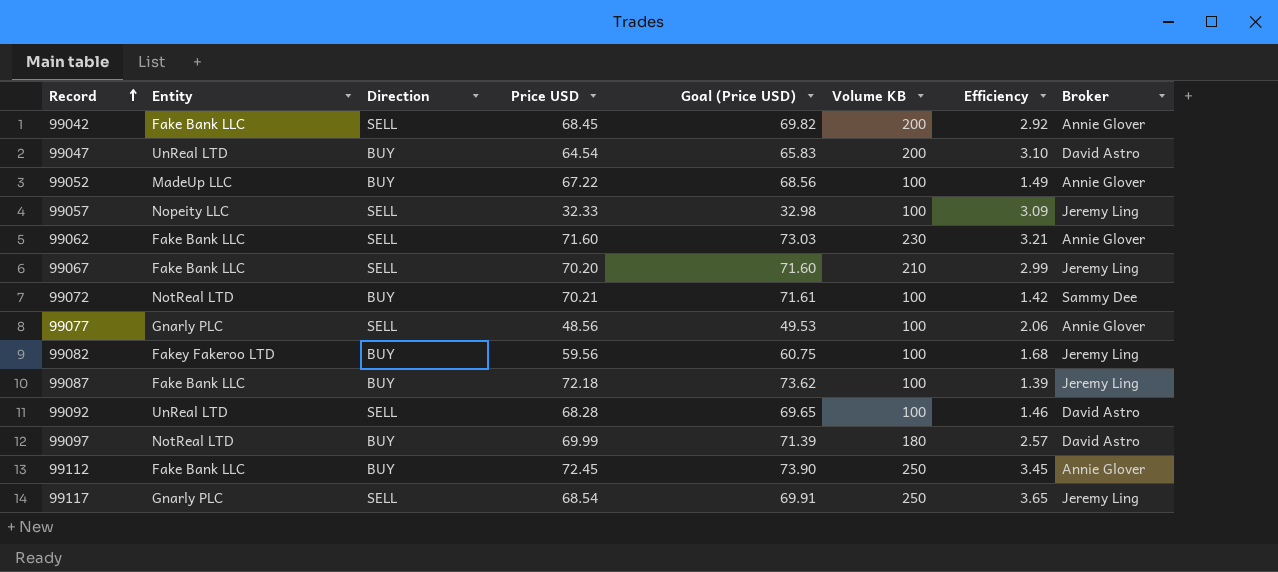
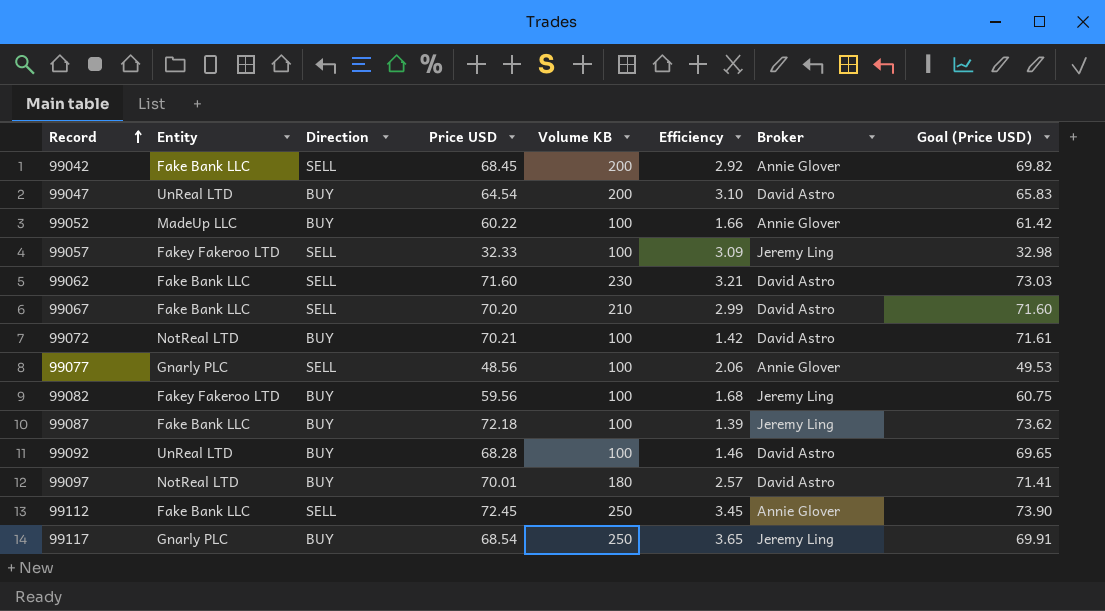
column Goal (Price USD) | position: 5 -> 8
99052 | Price USD: 67.22 -> 60.22
99052 | Efficiency: 1.49 -> 1.66
99052 | Goal (Price USD): 68.56 -> 61.42
99057 | Entity: Nopeity LLC -> Fakey Fakeroo LTD
99062 | Broker: Annie Glover -> David Astro
99067 | Broker: Jeremy Ling -> David Astro
99072 | Broker: Sammy Dee -> David Astro
99092 | Direction: SELL -> BUY
99097 | Price USD: 69.99 -> 70.01
99097 | Goal (Price USD): 71.39 -> 71.41
99112 | Direction: BUY -> SELL
99117 | Direction: SELL -> BUY

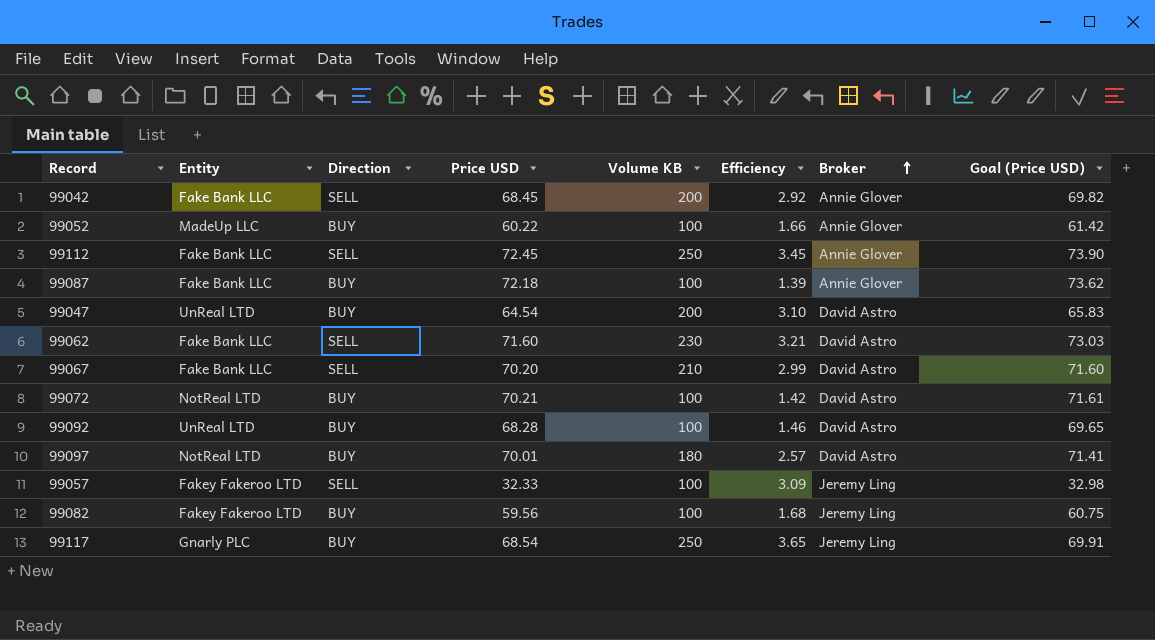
row order: Record ascending -> Broker ascending
row 99077: Gnarly PLC | SELL | 48.56 | 100 | 2.06 | Annie Glover | 49.53 -> none
99087 | Broker: Jeremy Ling -> Annie Glover

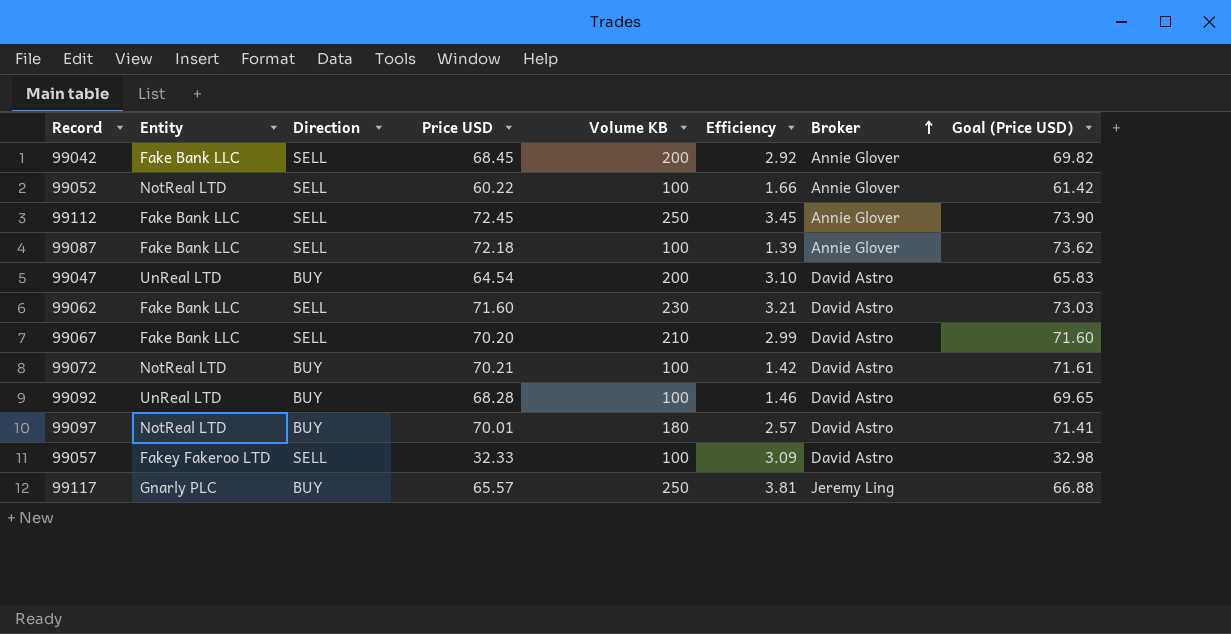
row 99082: Fakey Fakeroo LTD | BUY | 59.56 | 100 | 1.68 | Jeremy Ling | 60.75 -> none
99052 | Entity: MadeUp LLC -> NotReal LTD
99052 | Direction: BUY -> SELL
99087 | Direction: BUY -> SELL
99057 | Broker: Jeremy Ling -> David Astro
99117 | Price USD: 68.54 -> 65.57
99117 | Efficiency: 3.65 -> 3.81
99117 | Goal (Price USD): 69.91 -> 66.88

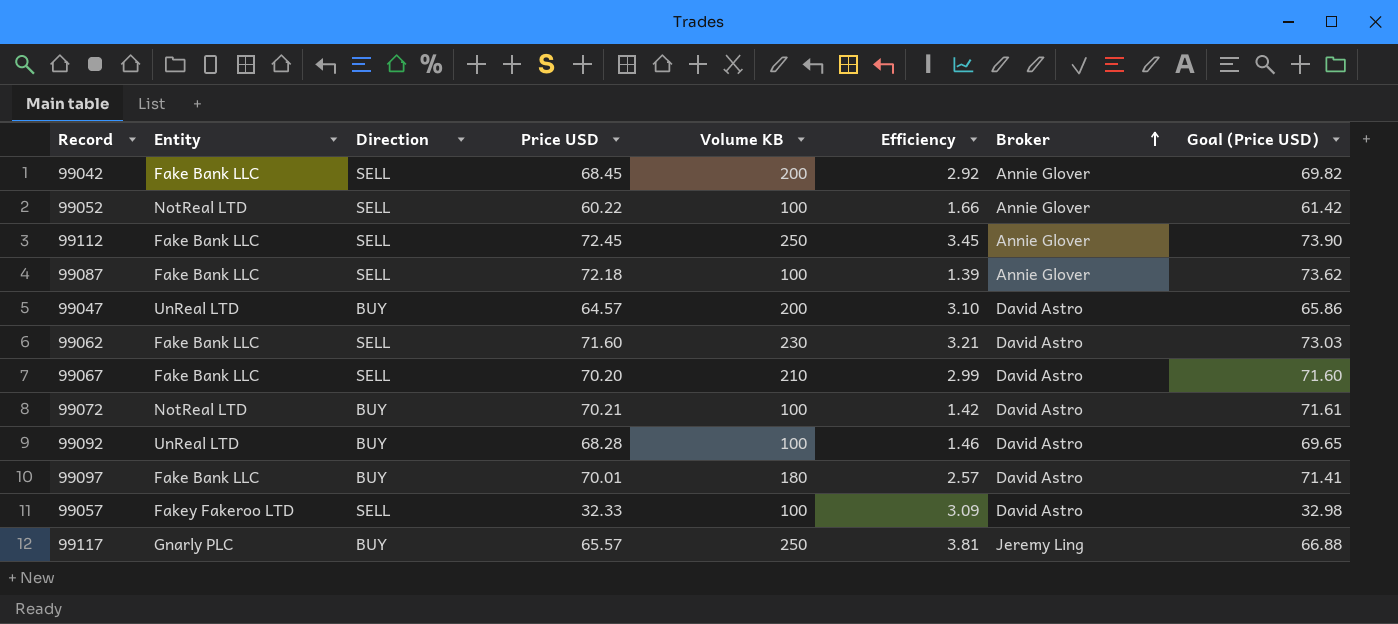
99047 | Price USD: 64.54 -> 64.57
99047 | Goal (Price USD): 65.83 -> 65.86
99097 | Entity: NotReal LTD -> Fake Bank LLC

